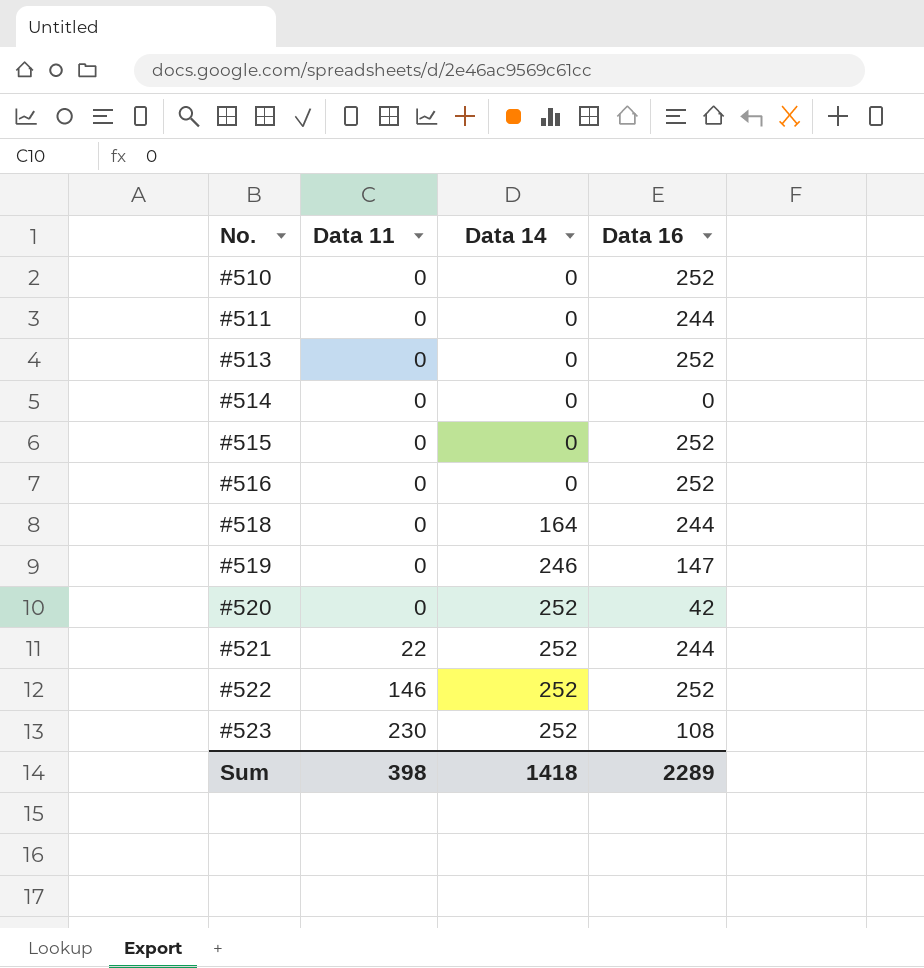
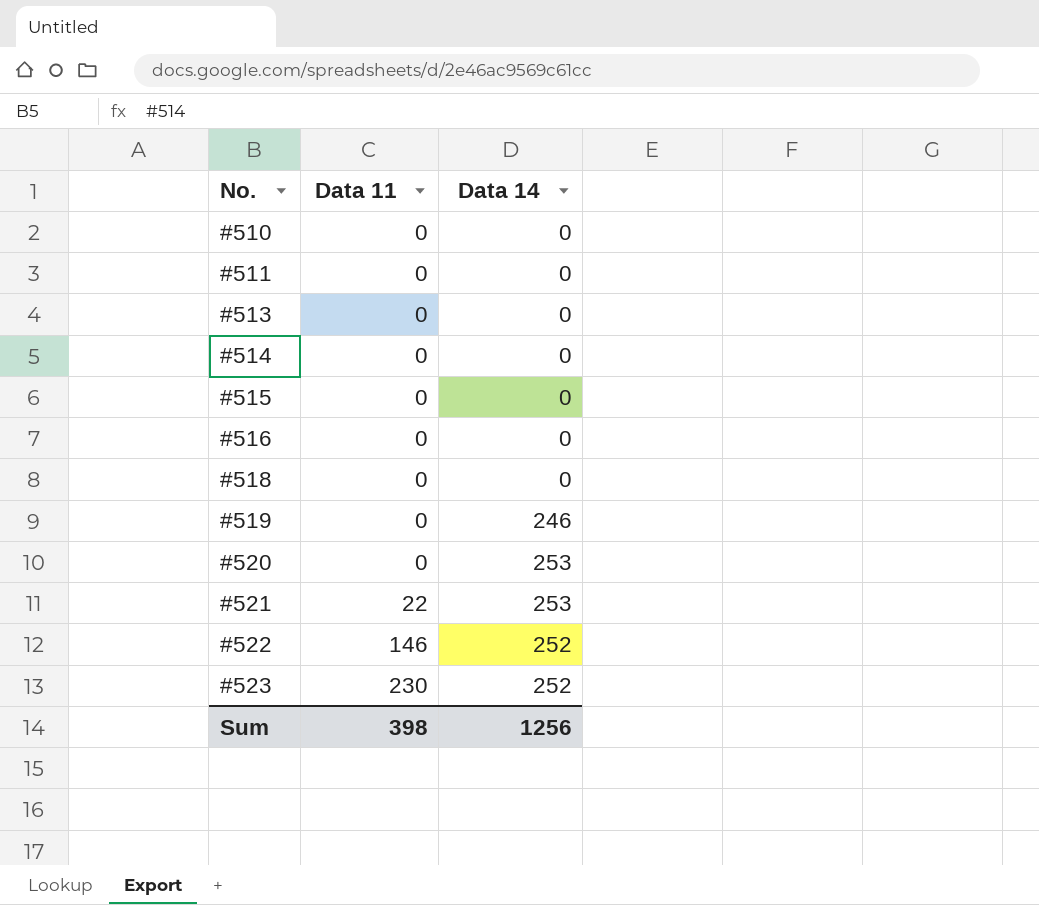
column Data 16 | position: 4 -> none
#518 | Data 14: 164 -> 0
#520 | Data 14: 252 -> 253
#521 | Data 14: 252 -> 253
Sum | Data 14: 1418 -> 1256

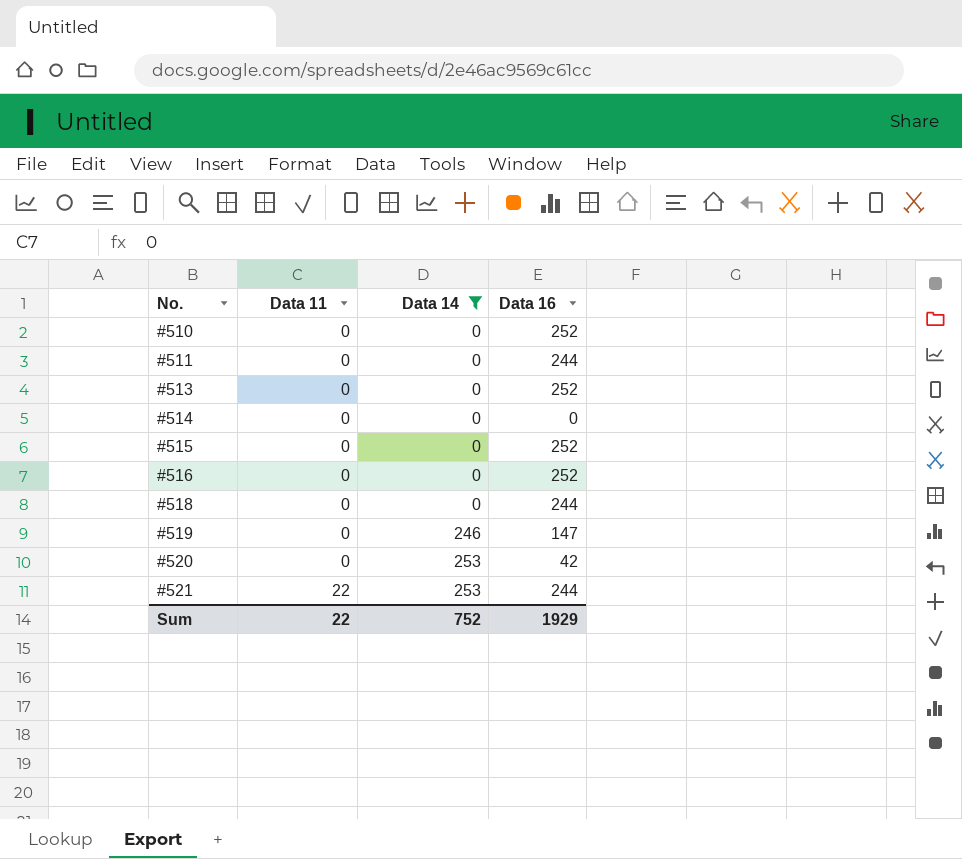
filter: none -> Data 14 != 252
column Data 16 | position: none -> 4
Sum | Data 11: 398 -> 22
Sum | Data 14: 1256 -> 752

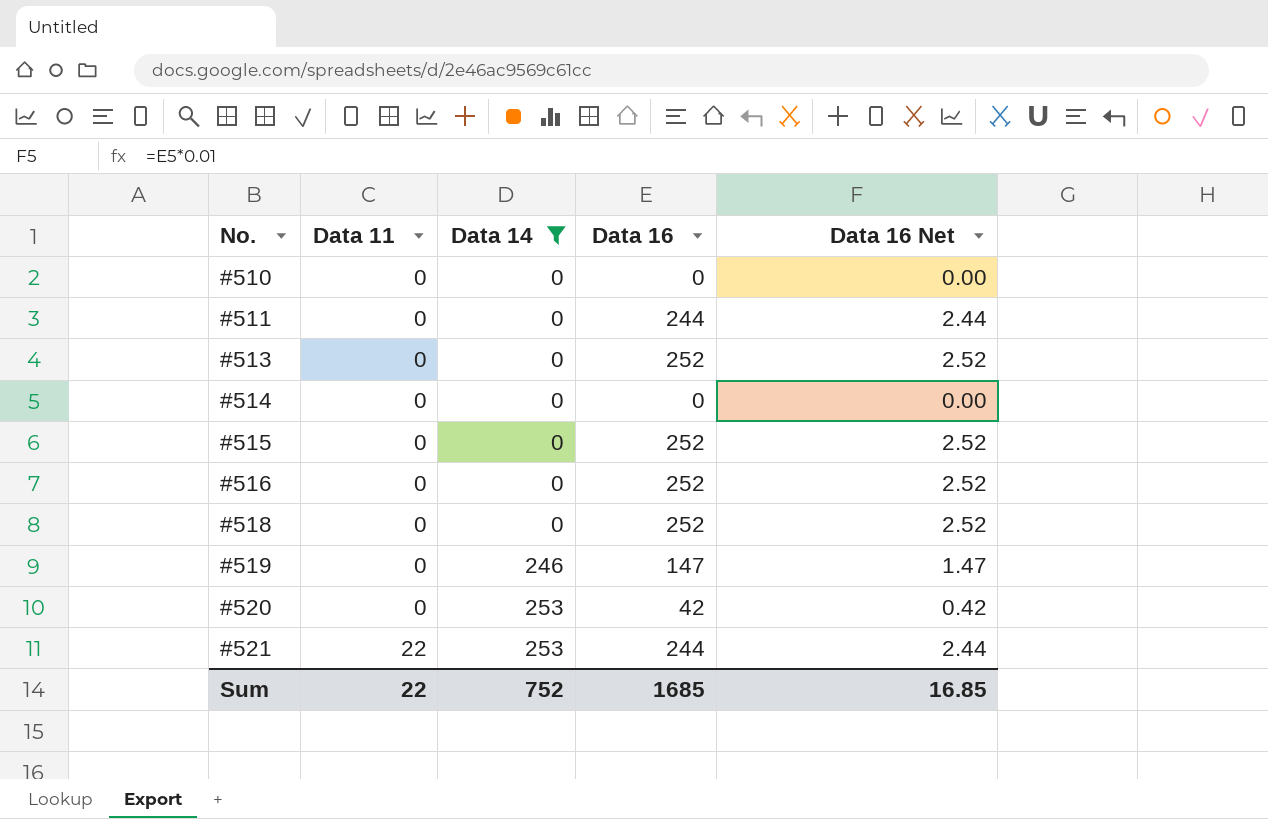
column Data 16 Net | formula: none -> [Data 16] * 0.01
#510 | Data 16: 252 -> 0
#518 | Data 16: 244 -> 252
Sum | Data 16: 1929 -> 1685

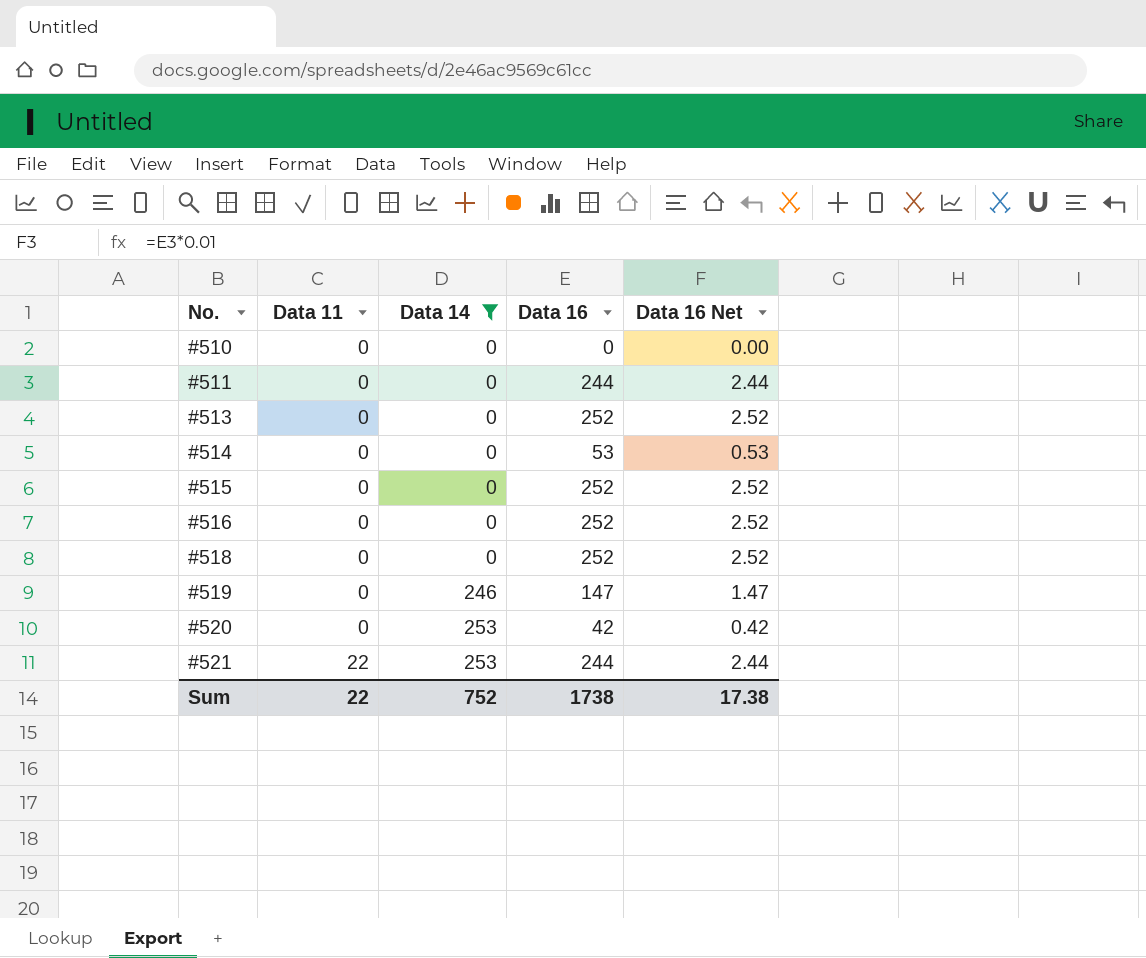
#514 | Data 16: 0 -> 53
#514 | Data 16 Net: 0.00 -> 0.53
Sum | Data 16: 1685 -> 1738
Sum | Data 16 Net: 16.85 -> 17.38

